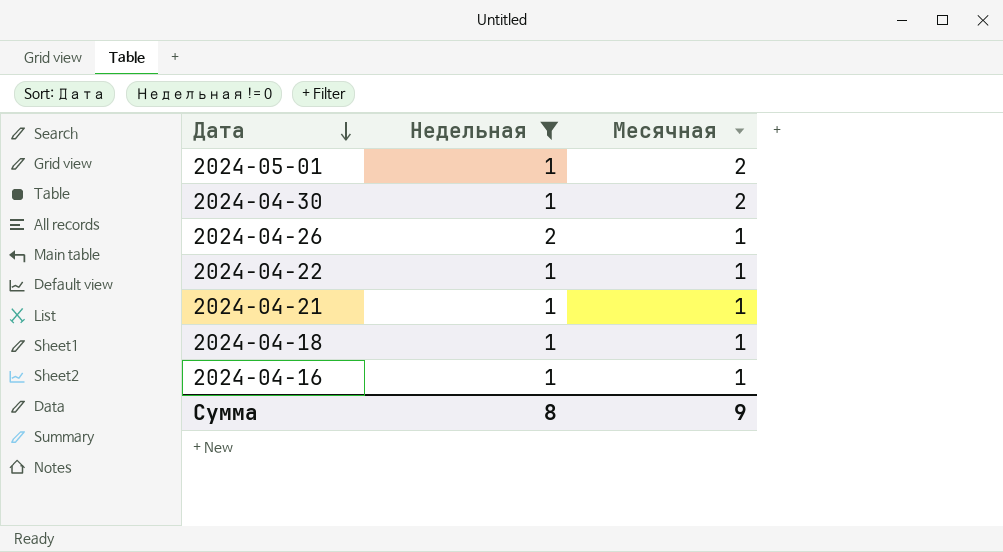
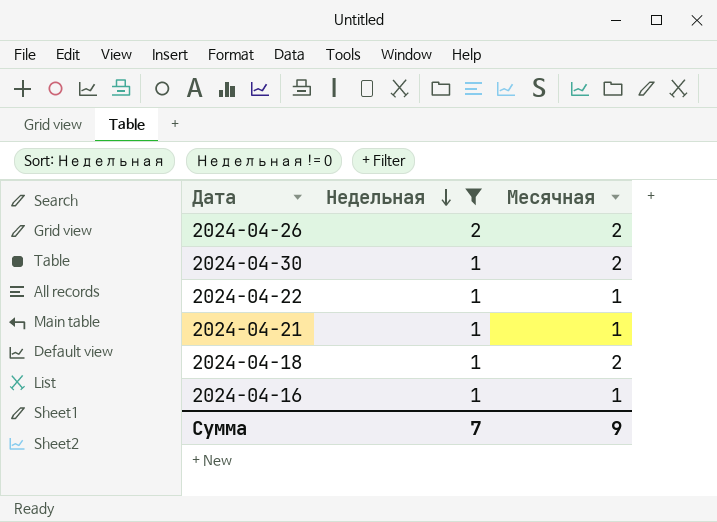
row order: Дата descending -> Недельная descending
row 2024-05-01: 1 | 2 -> none
2024-04-26 | Месячная: 1 -> 2
2024-04-18 | Месячная: 1 -> 2
Сумма | Недельная: 8 -> 7

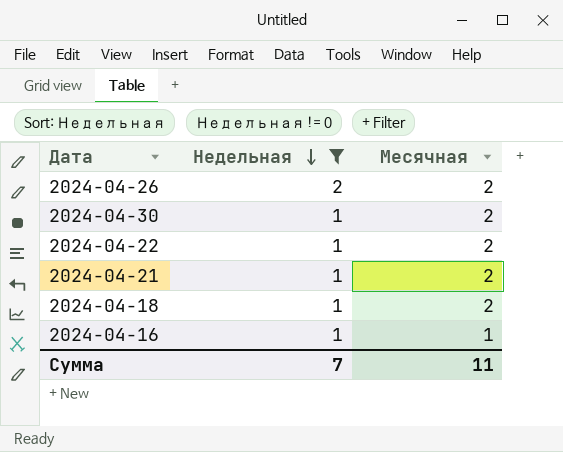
2024-04-22 | Месячная: 1 -> 2
2024-04-21 | Месячная: 1 -> 2
Сумма | Месячная: 9 -> 11

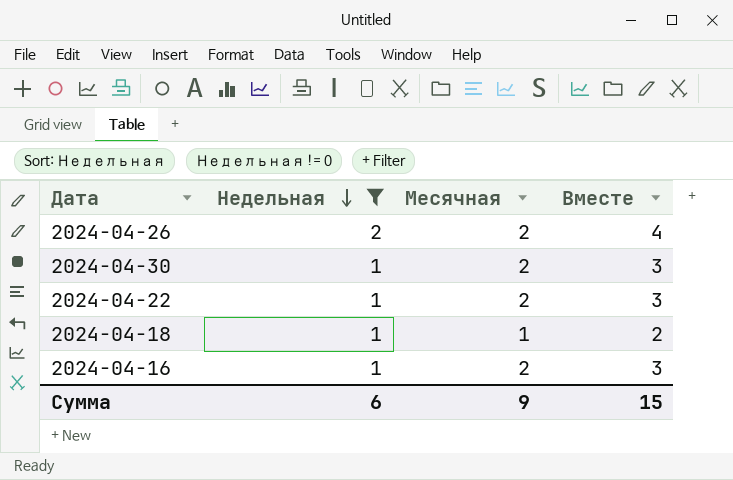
column Вместе | formula: none -> [Недельная] + [Месячная]
row 2024-04-21: 1 | 2 -> none
2024-04-18 | Месячная: 2 -> 1
2024-04-16 | Месячная: 1 -> 2
Сумма | Недельная: 7 -> 6
Сумма | Месячная: 11 -> 9

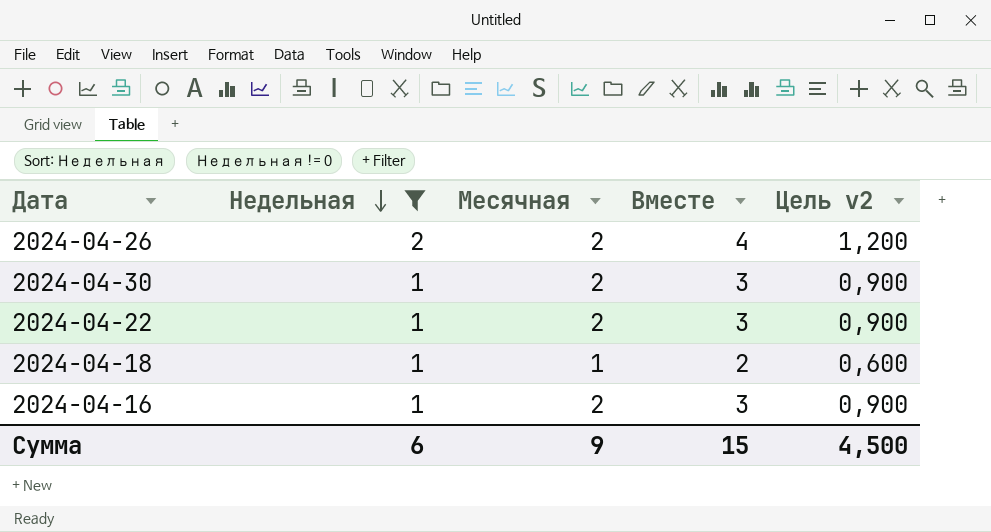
column Цель v2 | formula: none -> [Вместе] * 0,3

